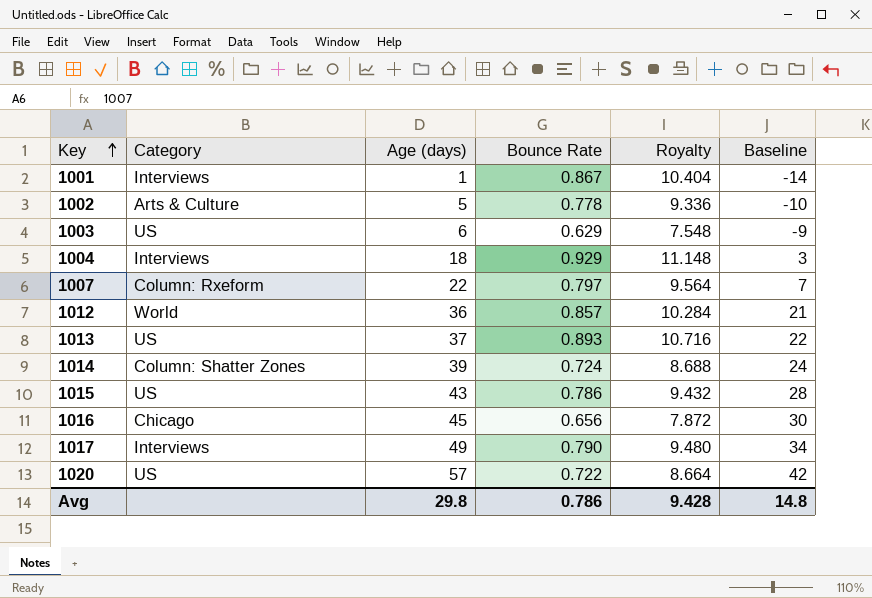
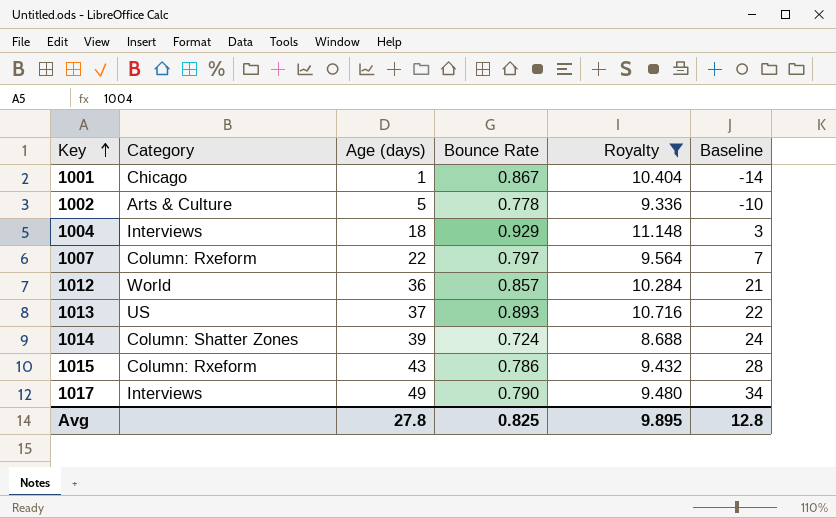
filter: none -> Royalty >= 8.688
1001 | Category: Interviews -> Chicago
1015 | Category: US -> Column: Rxeform
Avg | Age (days): 29.8 -> 27.8
Avg | Bounce Rate: 0.786 -> 0.825
Avg | Royalty: 9.428 -> 9.895
Avg | Baseline: 14.8 -> 12.8

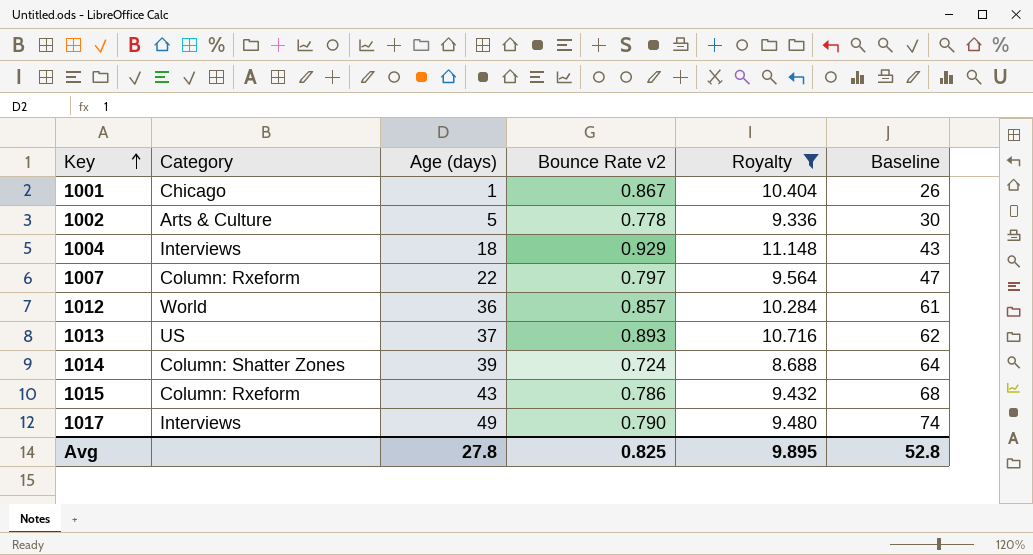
column name: Bounce Rate -> Bounce Rate v2
column Baseline | formula: [Age (days)] - 15 -> [Age (days)] + 25
Avg | Baseline: 12.8 -> 52.8

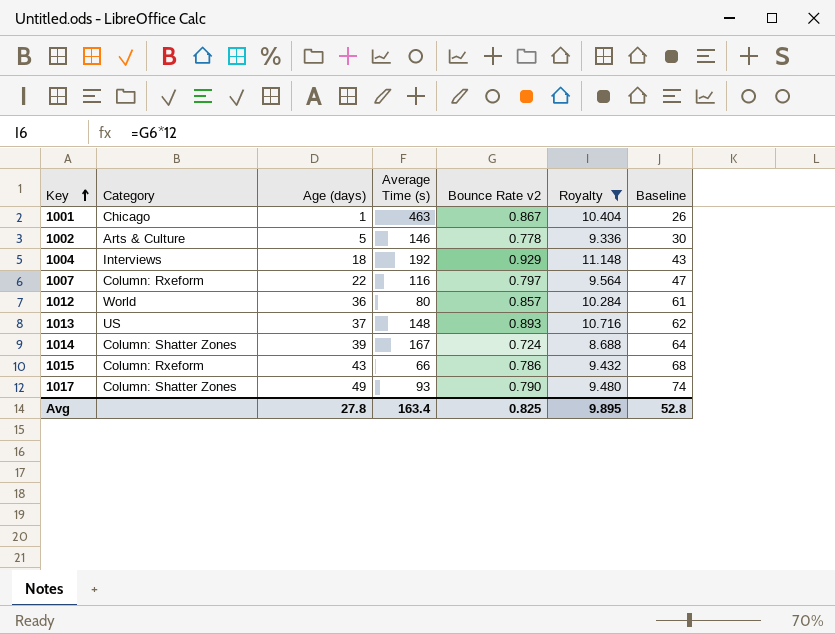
column Average Time (s) | position: none -> 4
1017 | Category: Interviews -> Column: Shatter Zones

